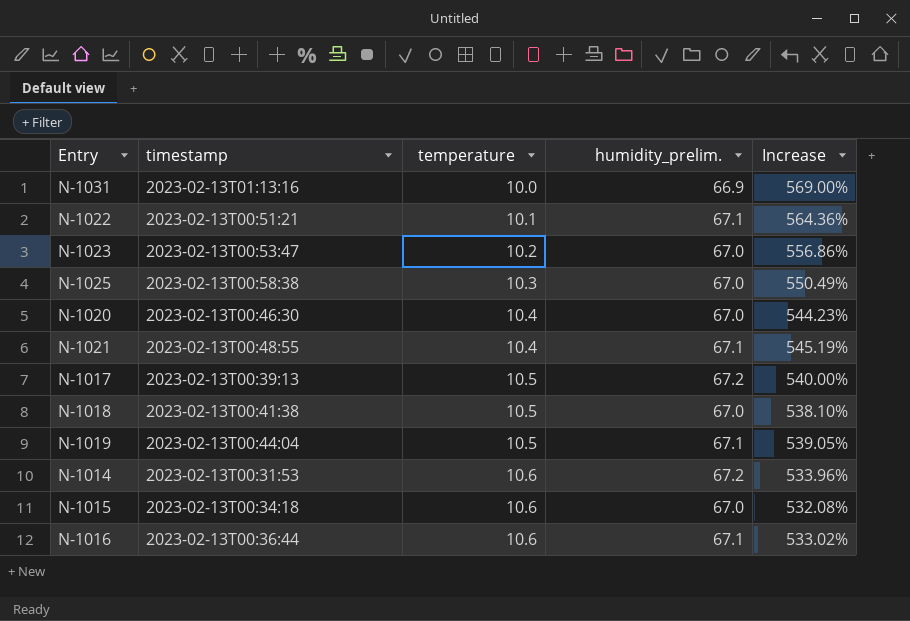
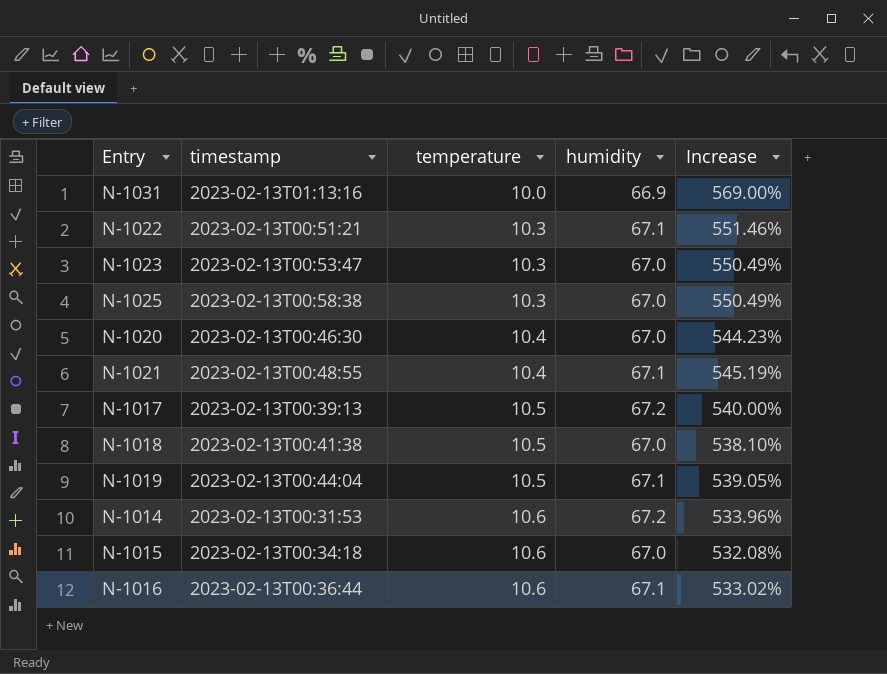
column name: humidity_prelim. -> humidity
N-1022 | temperature: 10.1 -> 10.3
N-1022 | Increase: 564.36% -> 551.46%
N-1023 | temperature: 10.2 -> 10.3
N-1023 | Increase: 556.86% -> 550.49%

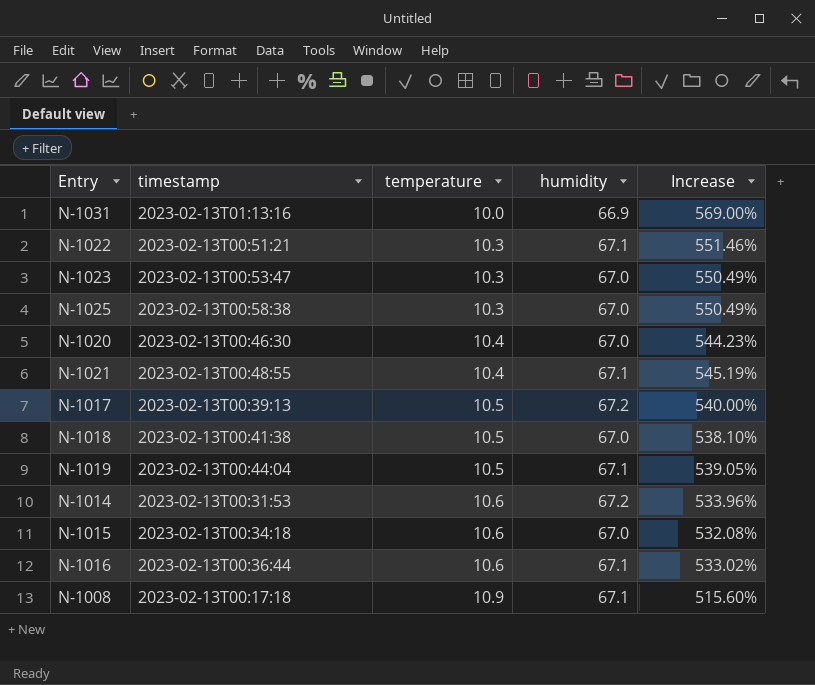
row N-1008: none -> 2023-02-13T00:17:18 | 10.9 | 67.1 | 515.60%

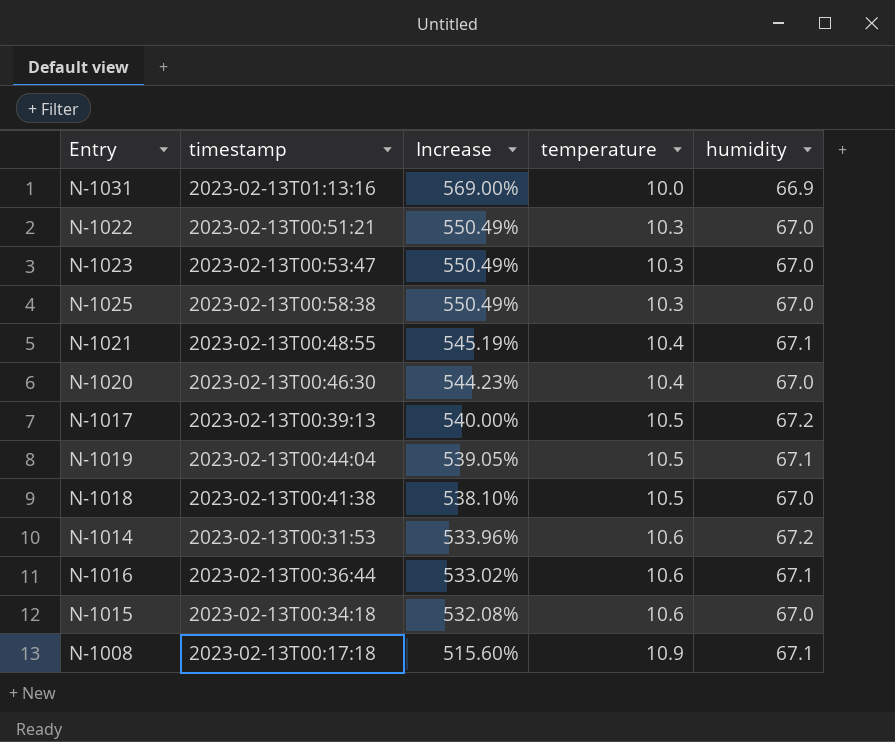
row order: temperature ascending -> Increase descending
column Increase | position: 5 -> 3
N-1022 | Increase: 551.46% -> 550.49%
N-1022 | humidity: 67.1 -> 67.0

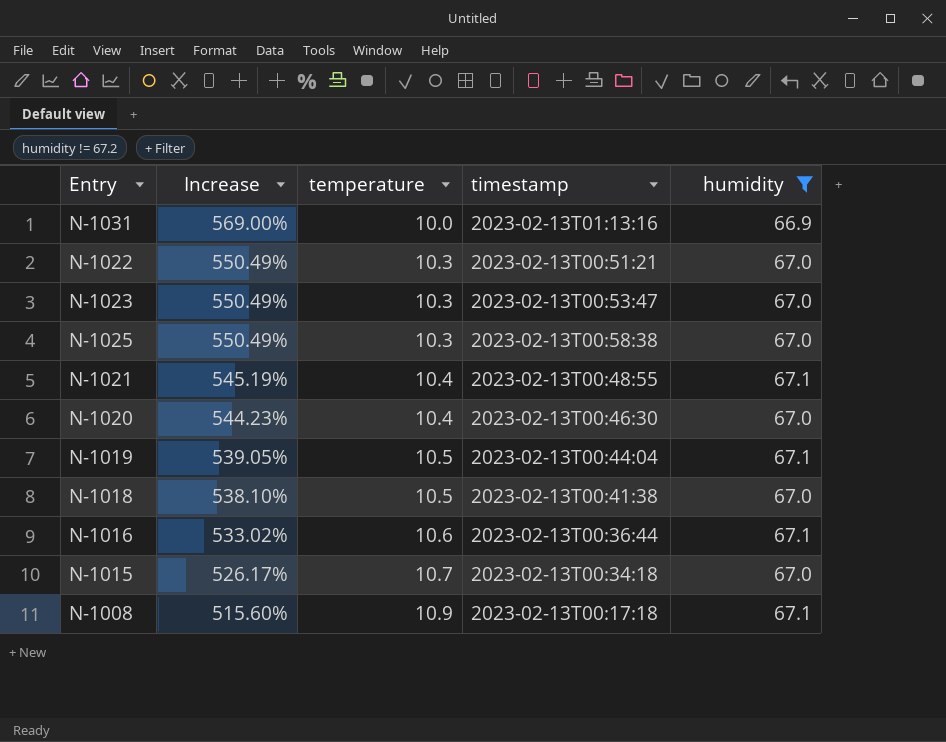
filter: none -> humidity != 67.2
column timestamp | position: 2 -> 4
N-1015 | Increase: 532.08% -> 526.17%
N-1015 | temperature: 10.6 -> 10.7

